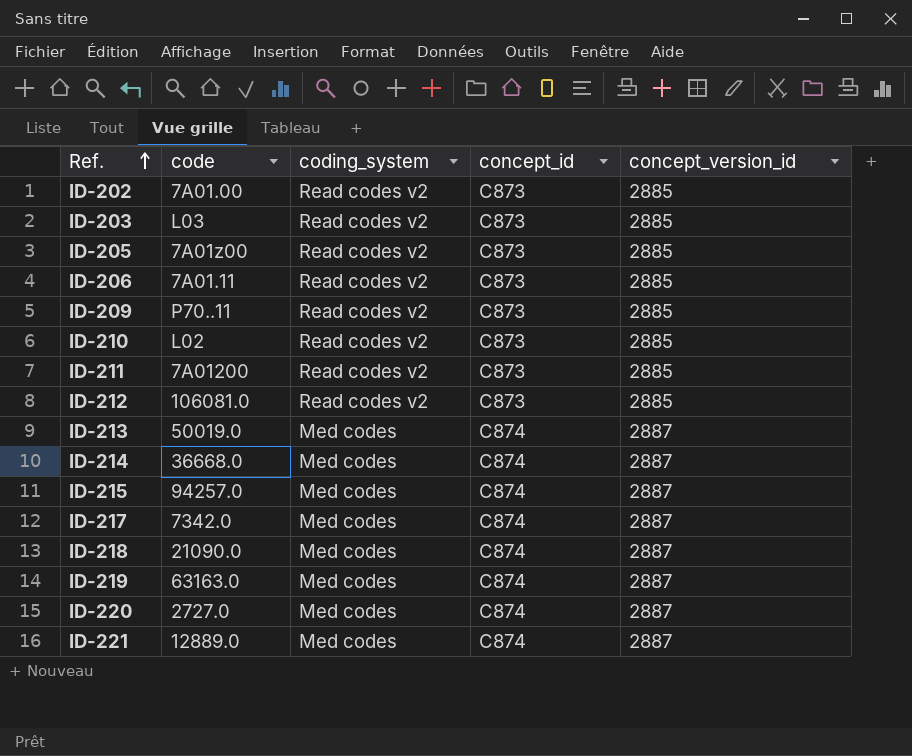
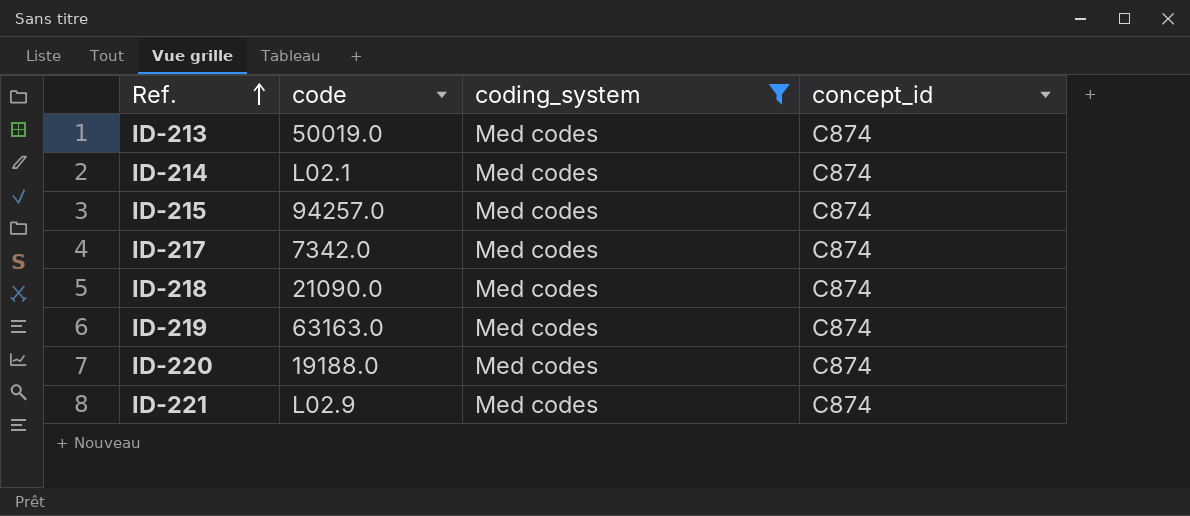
filter: none -> coding_system = Med codes
column concept_version_id | position: 5 -> none
ID-214 | code: 36668.0 -> L02.1
ID-220 | code: 2727.0 -> 19188.0
ID-221 | code: 12889.0 -> L02.9

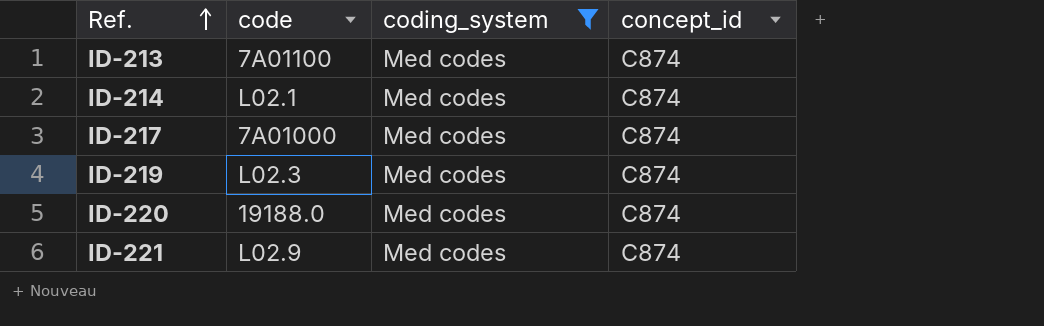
row ID-215: 94257.0 | Med codes | C874 -> none
row ID-218: 21090.0 | Med codes | C874 -> none
ID-213 | code: 50019.0 -> 7A01100
ID-217 | code: 7342.0 -> 7A01000
ID-219 | code: 63163.0 -> L02.3

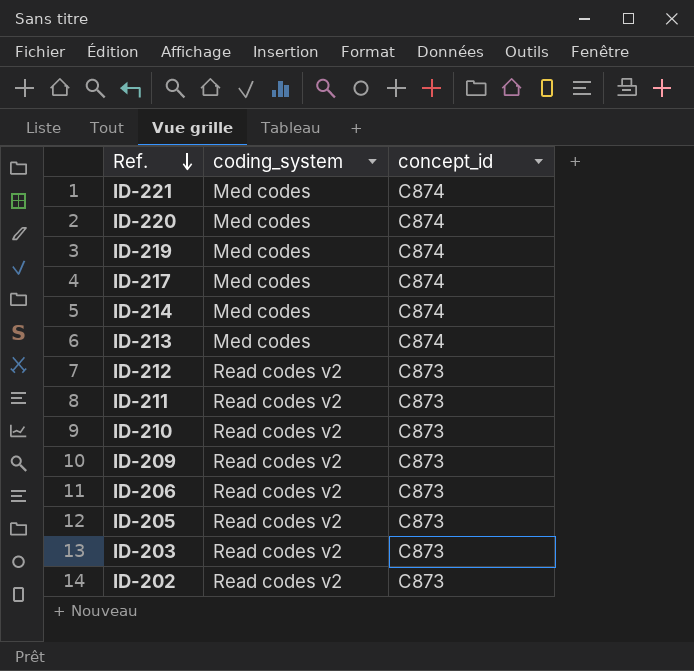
filter: coding_system = Med codes -> none
row order: Ref. ascending -> Ref. descending
column code | position: 2 -> none

